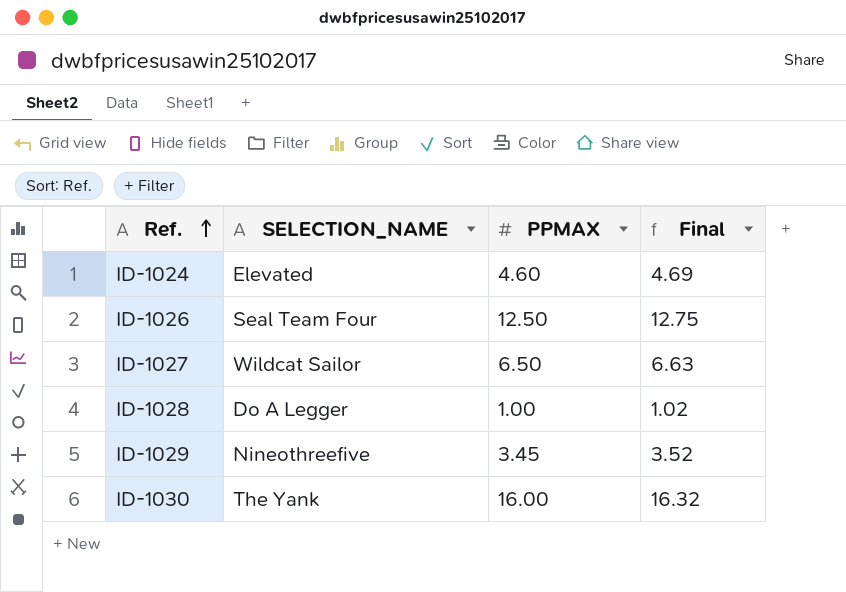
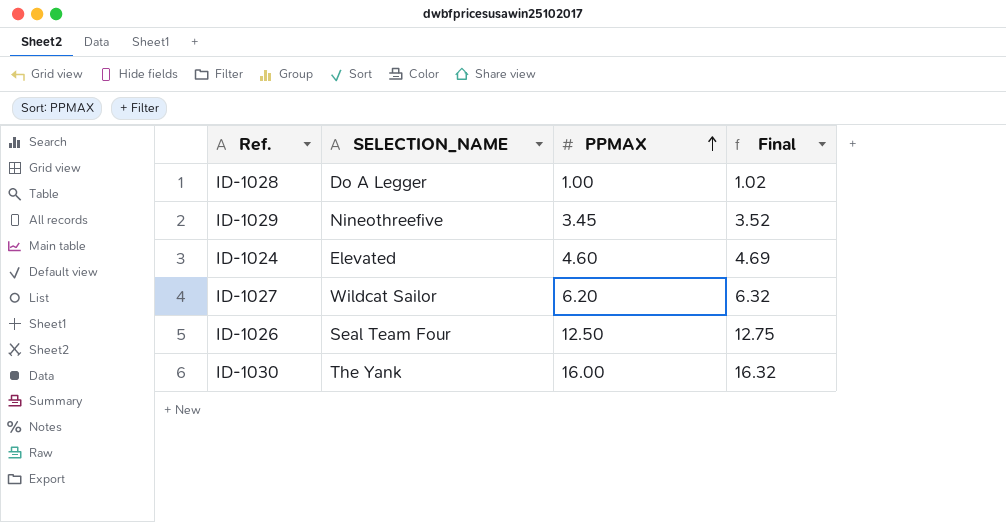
row order: Ref. ascending -> PPMAX ascending
ID-1027 | PPMAX: 6.50 -> 6.20
ID-1027 | Final: 6.63 -> 6.32

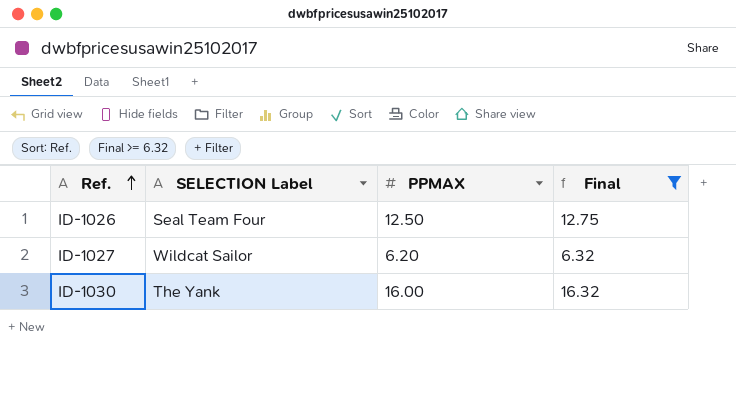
filter: none -> Final >= 6.32
row order: PPMAX ascending -> Ref. ascending
column name: SELECTION_NAME -> SELECTION Label

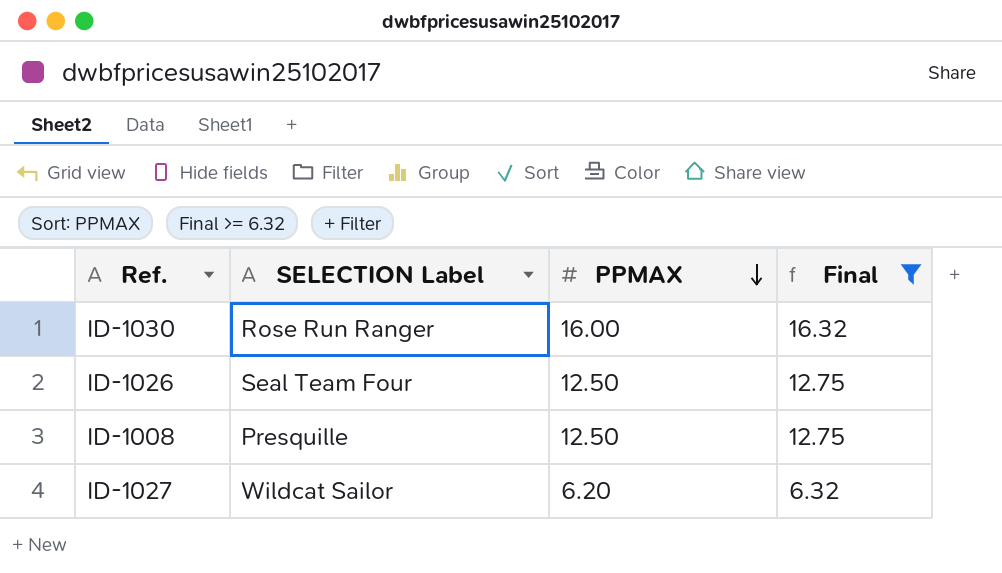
row order: Ref. ascending -> PPMAX descending
ID-1030 | SELECTION Label: The Yank -> Rose Run Ranger
row ID-1008: none -> Presquille | 12.50 | 12.75

